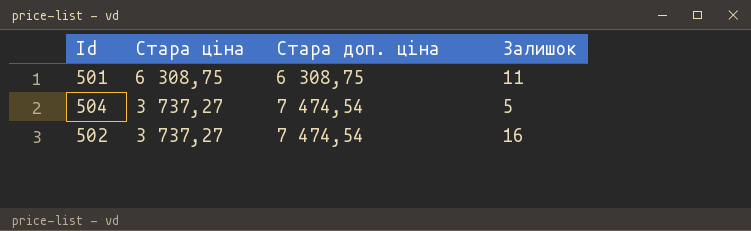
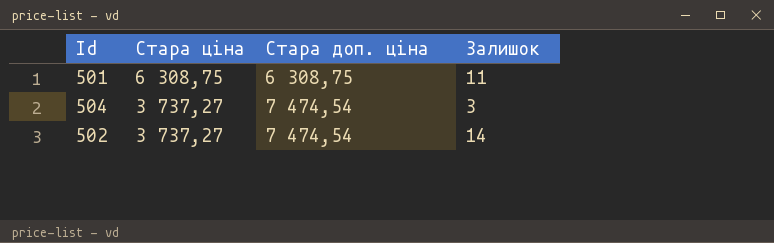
504 | Залишок: 5 -> 3
502 | Залишок: 16 -> 14

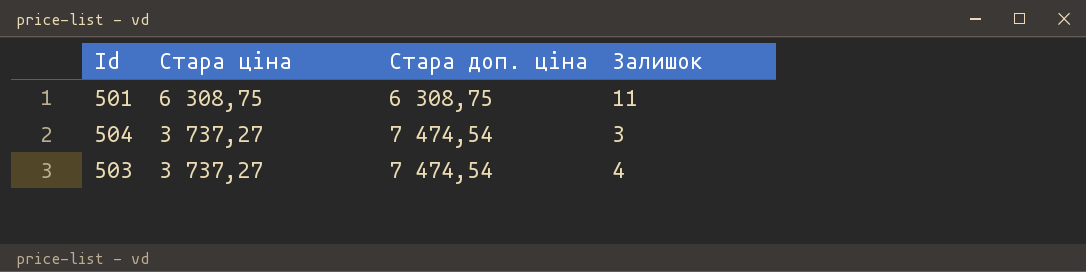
row 502: 3 737,27 | 7 474,54 | 14 -> none
row 503: none -> 3 737,27 | 7 474,54 | 4

